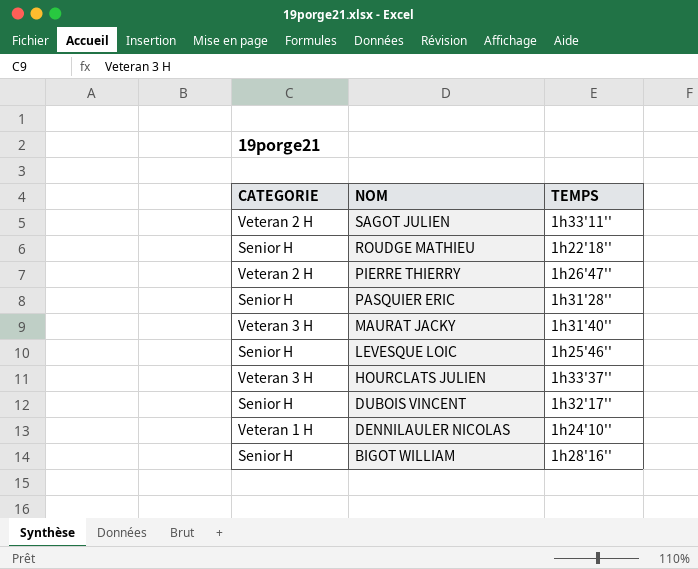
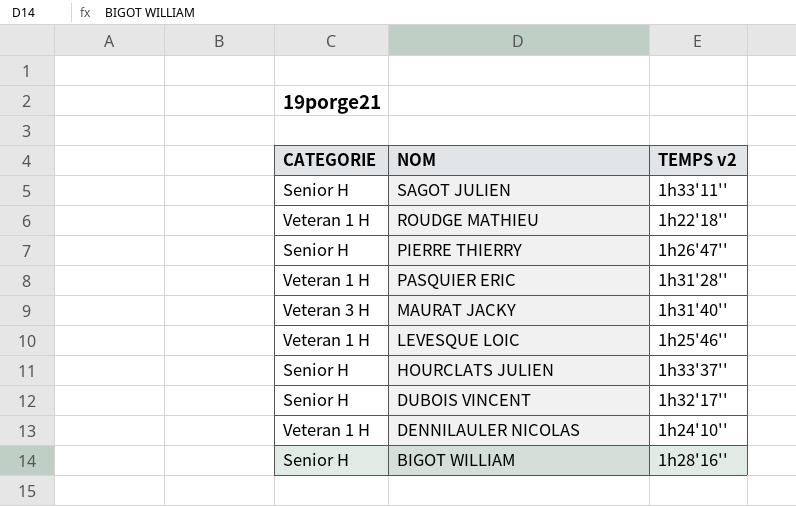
column name: TEMPS -> TEMPS v2
SAGOT JULIEN | CATEGORIE: Veteran 2 H -> Senior H
ROUDGE MATHIEU | CATEGORIE: Senior H -> Veteran 1 H
PIERRE THIERRY | CATEGORIE: Veteran 2 H -> Senior H
PASQUIER ERIC | CATEGORIE: Senior H -> Veteran 1 H
LEVESQUE LOIC | CATEGORIE: Senior H -> Veteran 1 H
HOURCLATS JULIEN | CATEGORIE: Veteran 3 H -> Senior H

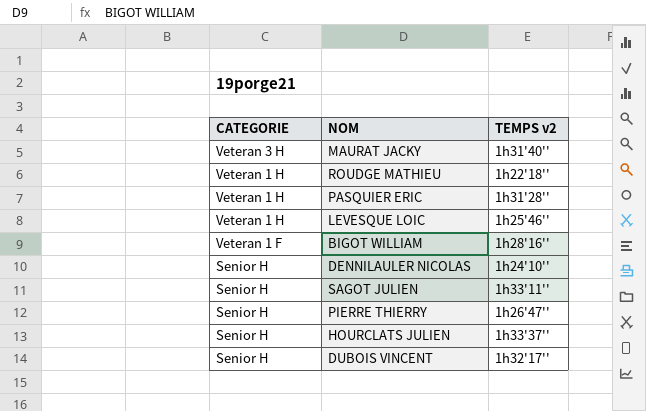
row order: NOM descending -> CATEGORIE descending
BIGOT WILLIAM | CATEGORIE: Senior H -> Veteran 1 F
DENNILAULER NICOLAS | CATEGORIE: Veteran 1 H -> Senior H

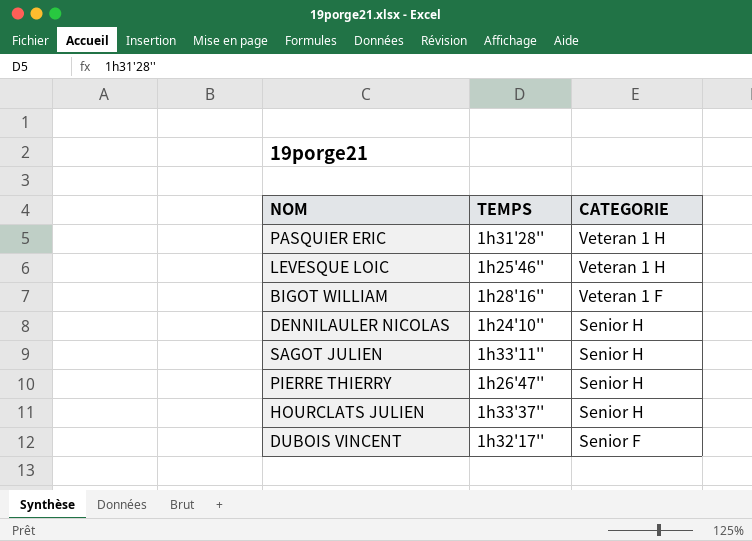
column name: TEMPS v2 -> TEMPS
column CATEGORIE | position: 1 -> 3
row MAURAT JACKY: Veteran 3 H | 1h31'40'' -> none
row ROUDGE MATHIEU: Veteran 1 H | 1h22'18'' -> none
DUBOIS VINCENT | CATEGORIE: Senior H -> Senior F

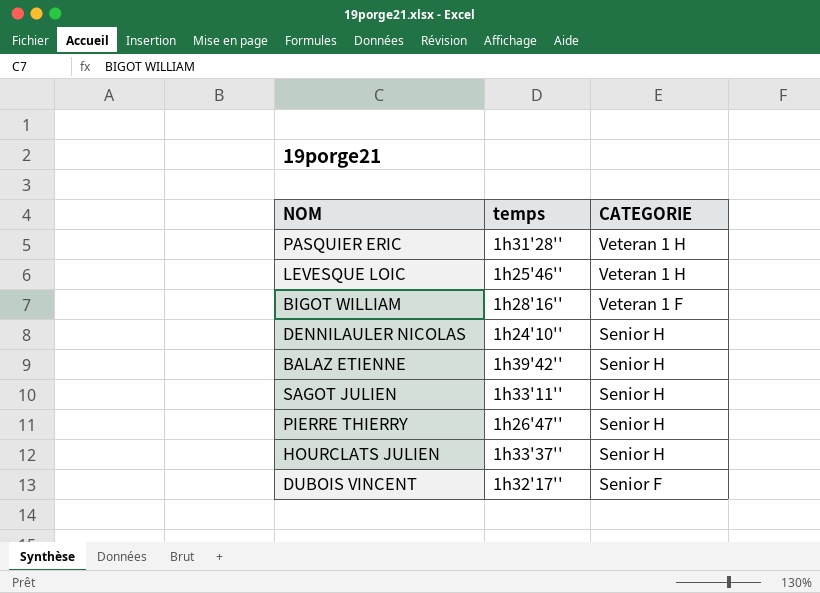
column name: TEMPS -> temps
row BALAZ ETIENNE: none -> 1h39'42'' | Senior H

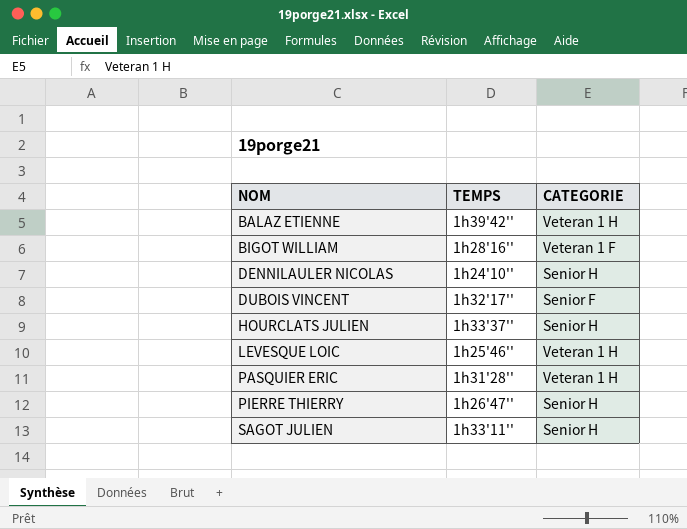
row order: CATEGORIE descending -> NOM ascending
column name: temps -> TEMPS
BALAZ ETIENNE | CATEGORIE: Senior H -> Veteran 1 H

